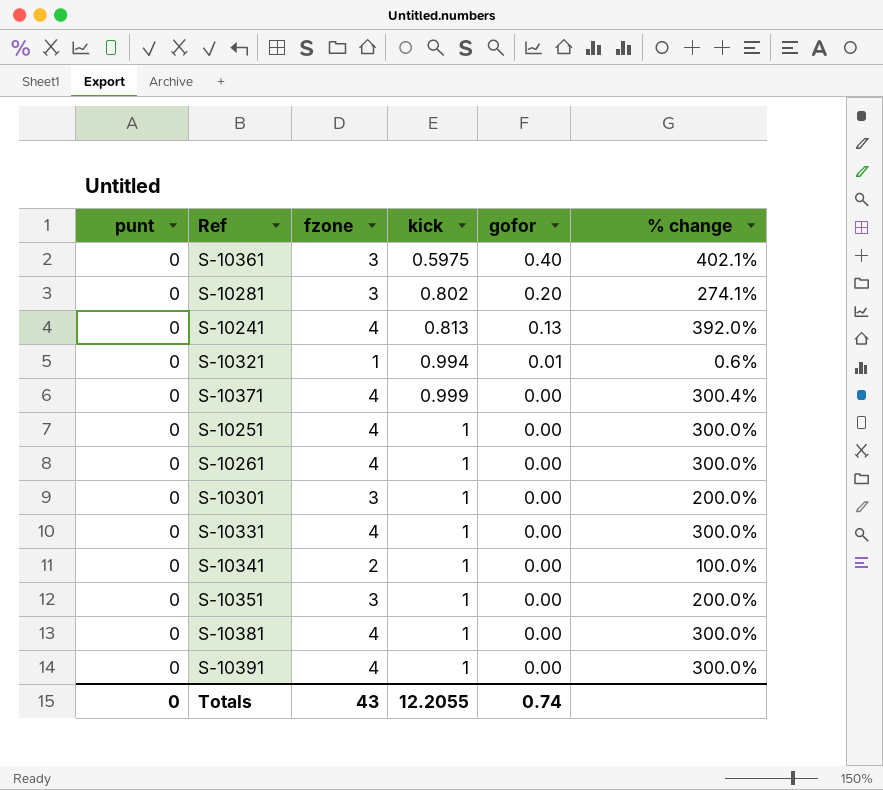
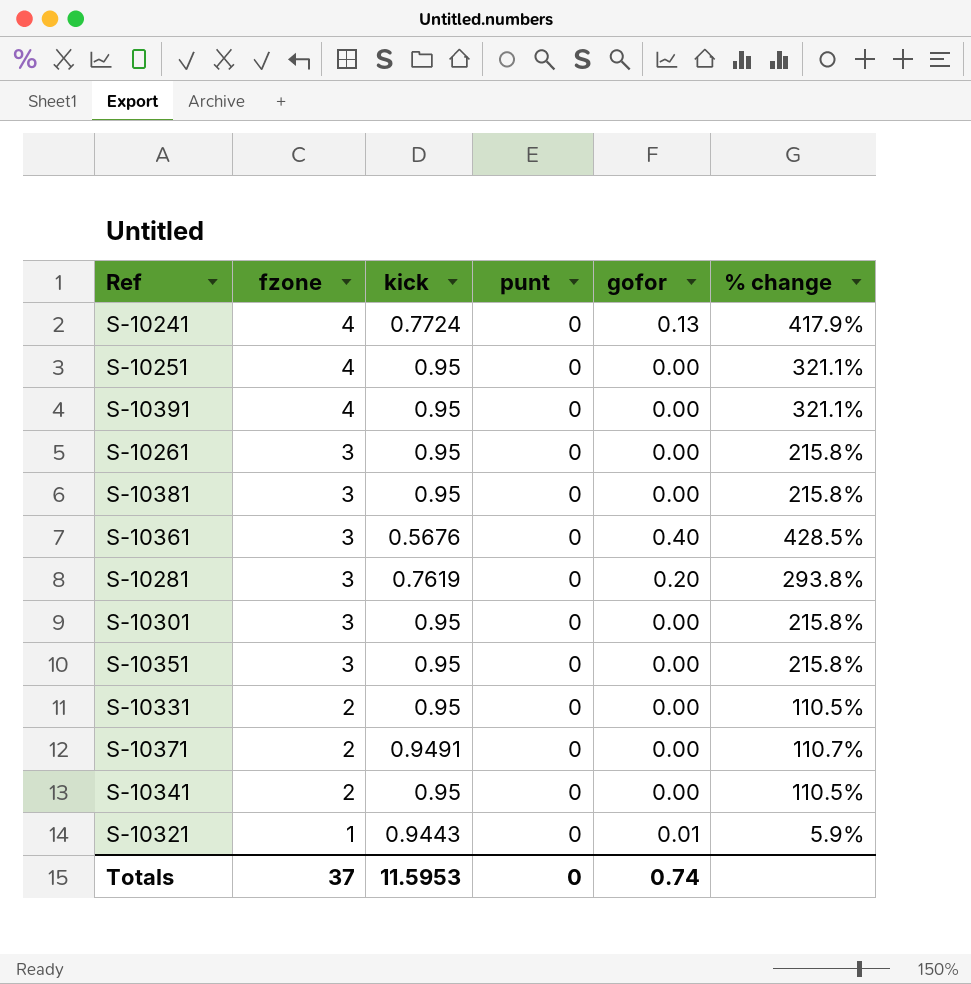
row order: kick ascending -> fzone descending
column punt | position: 1 -> 4
S-10241 | kick: 0.813 -> 0.7724
S-10241 | % change: 392.0% -> 417.9%
S-10251 | kick: 1 -> 0.95
S-10251 | % change: 300.0% -> 321.1%
S-10391 | kick: 1 -> 0.95
S-10391 | % change: 300.0% -> 321.1%
S-10261 | fzone: 4 -> 3
S-10261 | kick: 1 -> 0.95
S-10261 | % change: 300.0% -> 215.8%
S-10381 | fzone: 4 -> 3
S-10381 | kick: 1 -> 0.95
S-10381 | % change: 300.0% -> 215.8%
S-10361 | kick: 0.5975 -> 0.5676
S-10361 | % change: 402.1% -> 428.5%
S-10281 | kick: 0.802 -> 0.7619
S-10281 | % change: 274.1% -> 293.8%
S-10301 | kick: 1 -> 0.95
S-10301 | % change: 200.0% -> 215.8%
S-10351 | kick: 1 -> 0.95
S-10351 | % change: 200.0% -> 215.8%
S-10331 | fzone: 4 -> 2
S-10331 | kick: 1 -> 0.95
S-10331 | % change: 300.0% -> 110.5%
S-10371 | fzone: 4 -> 2
S-10371 | kick: 0.999 -> 0.9491
S-10371 | % change: 300.4% -> 110.7%
S-10341 | kick: 1 -> 0.95
S-10341 | % change: 100.0% -> 110.5%
S-10321 | kick: 0.994 -> 0.9443
S-10321 | % change: 0.6% -> 5.9%
Totals | fzone: 43 -> 37
Totals | kick: 12.2055 -> 11.5953

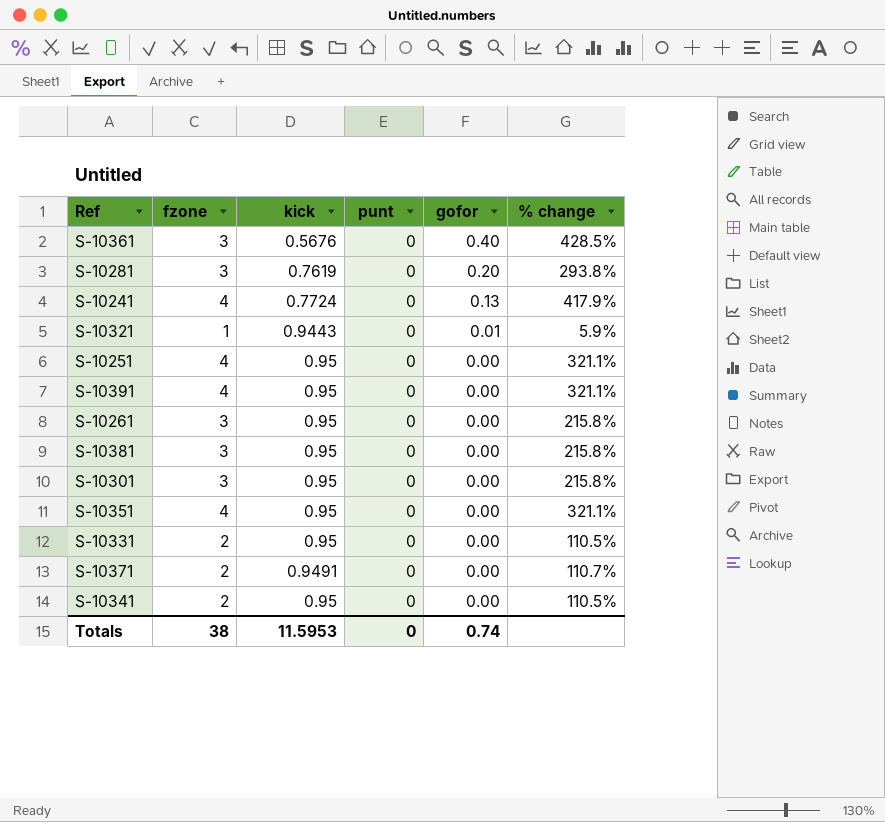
row order: fzone descending -> gofor descending
S-10351 | fzone: 3 -> 4
S-10351 | % change: 215.8% -> 321.1%
Totals | fzone: 37 -> 38

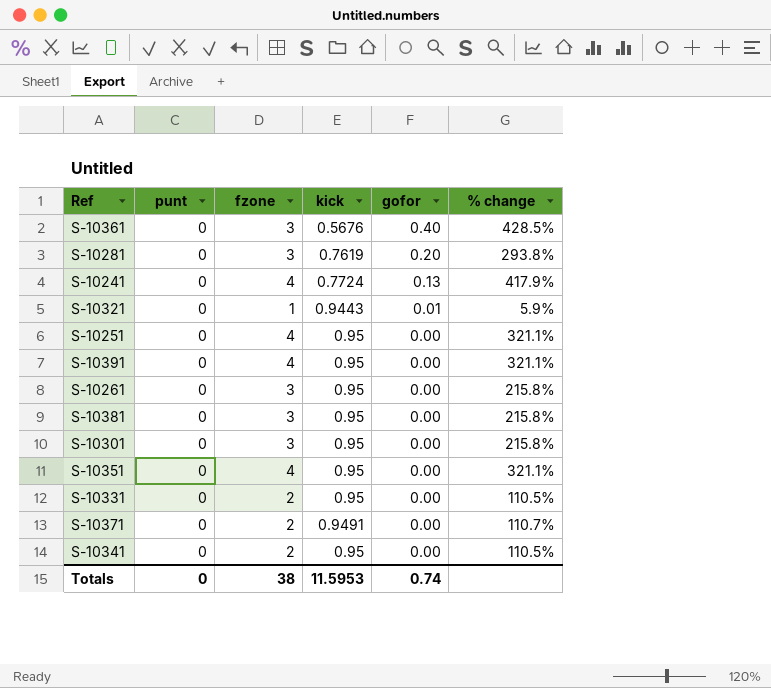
column punt | position: 4 -> 2

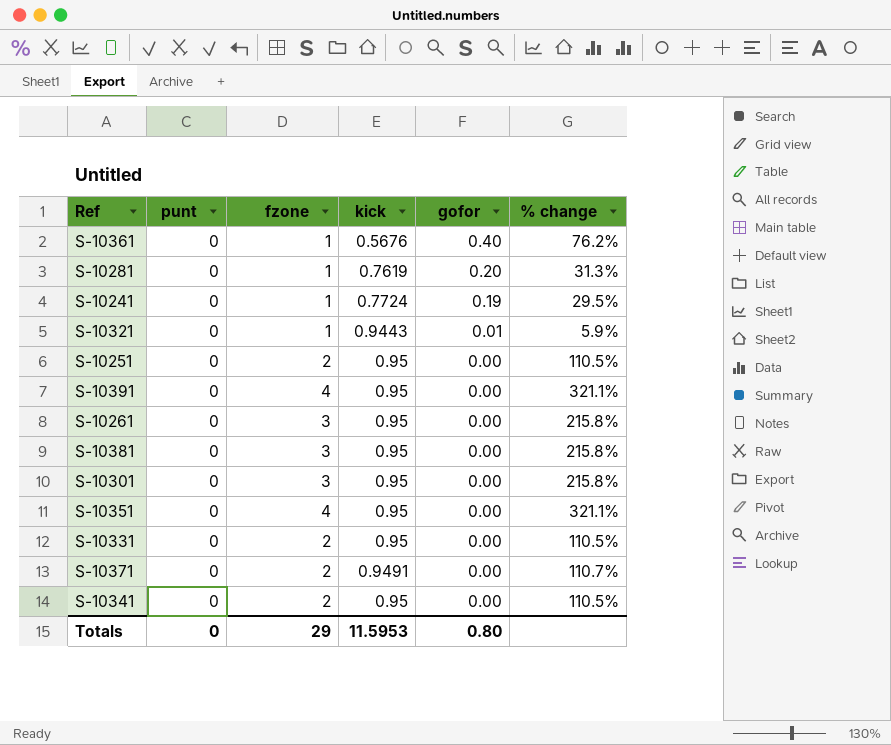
S-10361 | fzone: 3 -> 1
S-10361 | % change: 428.5% -> 76.2%
S-10281 | fzone: 3 -> 1
S-10281 | % change: 293.8% -> 31.3%
S-10241 | fzone: 4 -> 1
S-10241 | gofor: 0.13 -> 0.19
S-10241 | % change: 417.9% -> 29.5%
S-10251 | fzone: 4 -> 2
S-10251 | % change: 321.1% -> 110.5%
Totals | fzone: 38 -> 29
Totals | gofor: 0.74 -> 0.80

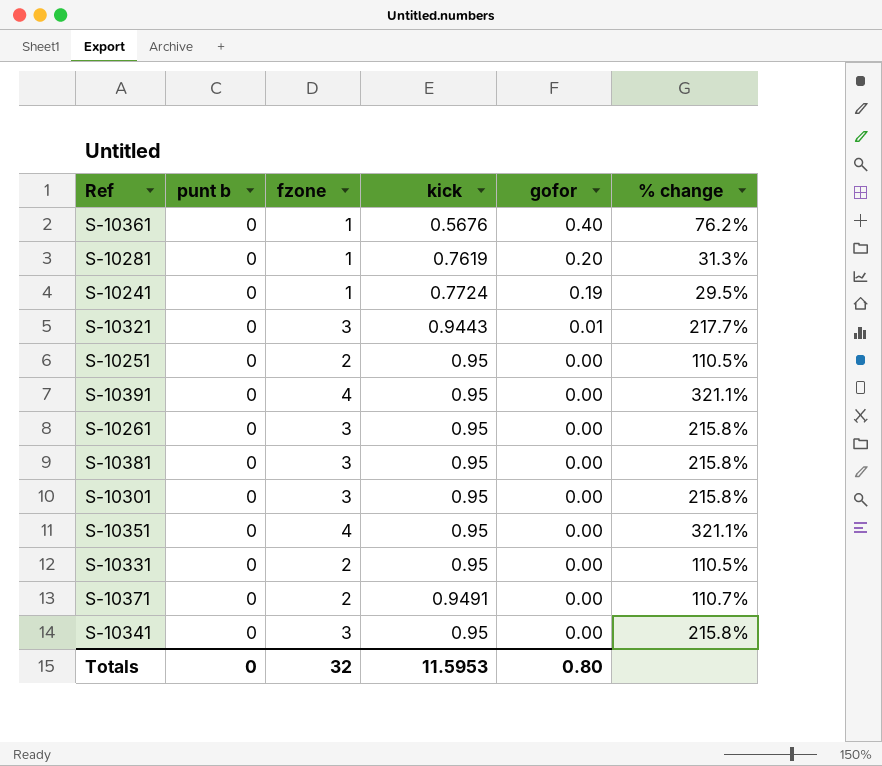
column name: punt -> punt b
S-10321 | fzone: 1 -> 3
S-10321 | % change: 5.9% -> 217.7%
S-10341 | fzone: 2 -> 3
S-10341 | % change: 110.5% -> 215.8%
Totals | fzone: 29 -> 32

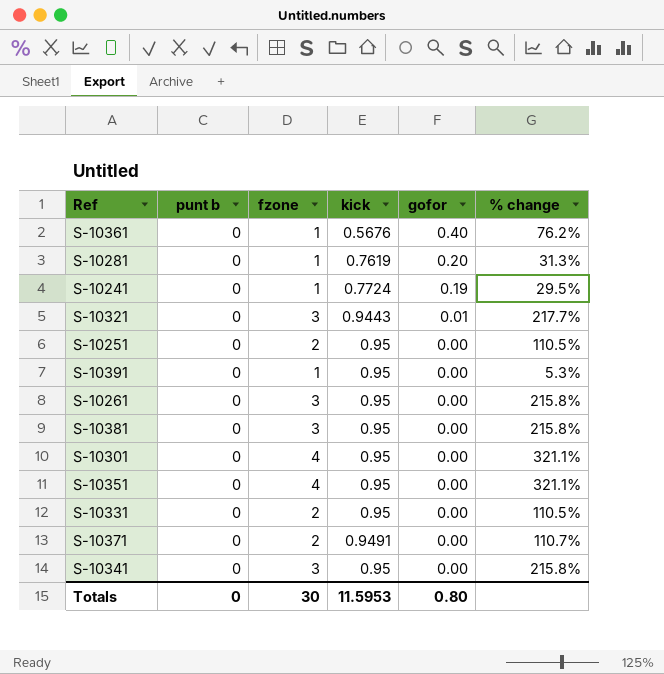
S-10391 | fzone: 4 -> 1
S-10391 | % change: 321.1% -> 5.3%
S-10301 | fzone: 3 -> 4
S-10301 | % change: 215.8% -> 321.1%
Totals | fzone: 32 -> 30

